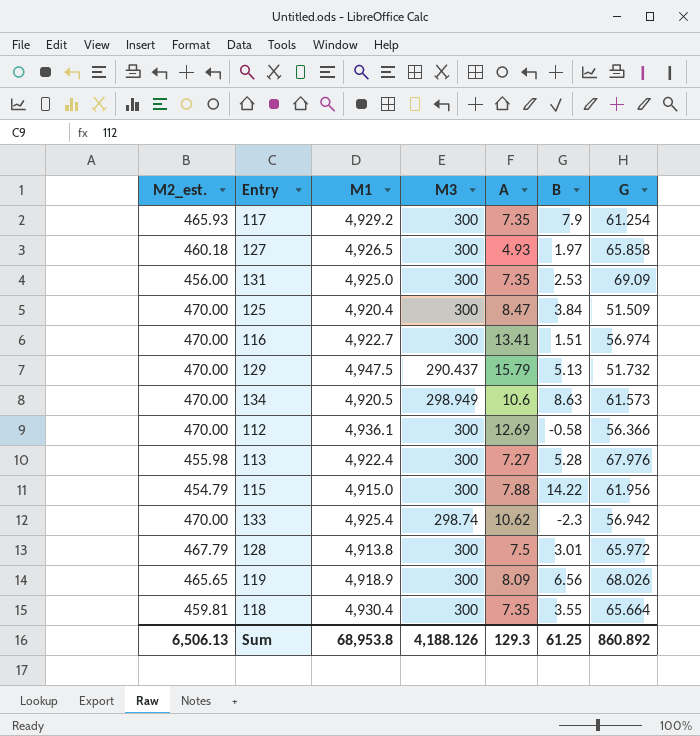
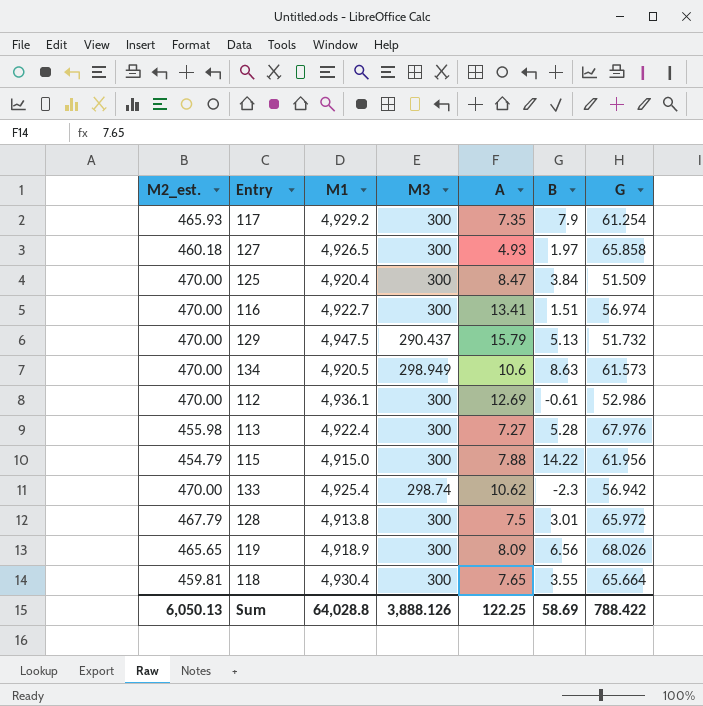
row 131: 456.00 | 4,925.0 | 300 | 7.35 | 2.53 | 69.09 -> none
112 | B: -0.58 -> -0.61
112 | G: 56.366 -> 52.986
118 | A: 7.35 -> 7.65
Sum | M2_est.: 6,506.13 -> 6,050.13
Sum | M1: 68,953.8 -> 64,028.8
Sum | M3: 4,188.126 -> 3,888.126
Sum | A: 129.3 -> 122.25
Sum | B: 61.25 -> 58.69
Sum | G: 860.892 -> 788.422

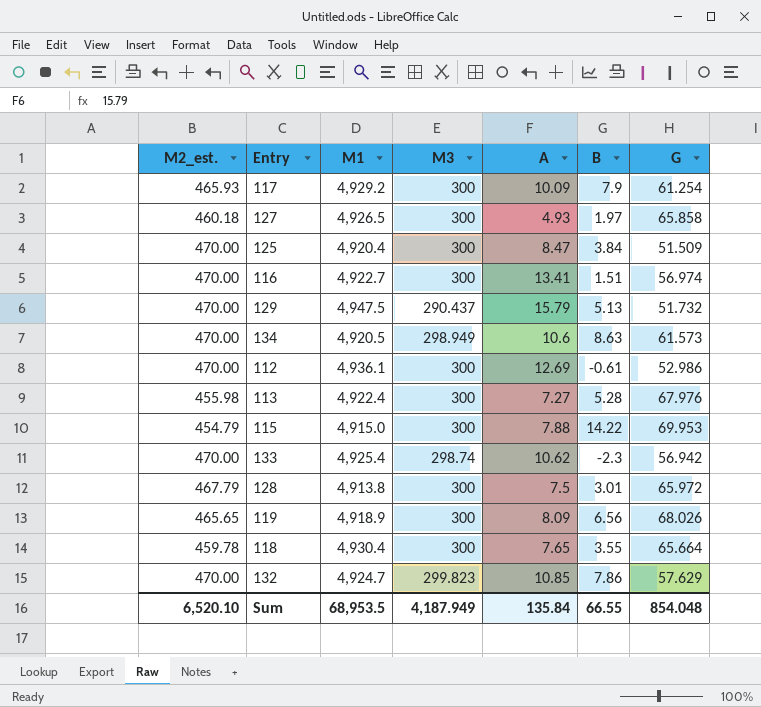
117 | A: 7.35 -> 10.09
115 | G: 61.956 -> 69.953
118 | M2_est.: 459.81 -> 459.78
row 132: none -> 470.00 | 4,924.7 | 299.823 | 10.85 | 7.86 | 57.629
Sum | M2_est.: 6,050.13 -> 6,520.10
Sum | M1: 64,028.8 -> 68,953.5
Sum | M3: 3,888.126 -> 4,187.949
Sum | A: 122.25 -> 135.84
Sum | B: 58.69 -> 66.55
Sum | G: 788.422 -> 854.048

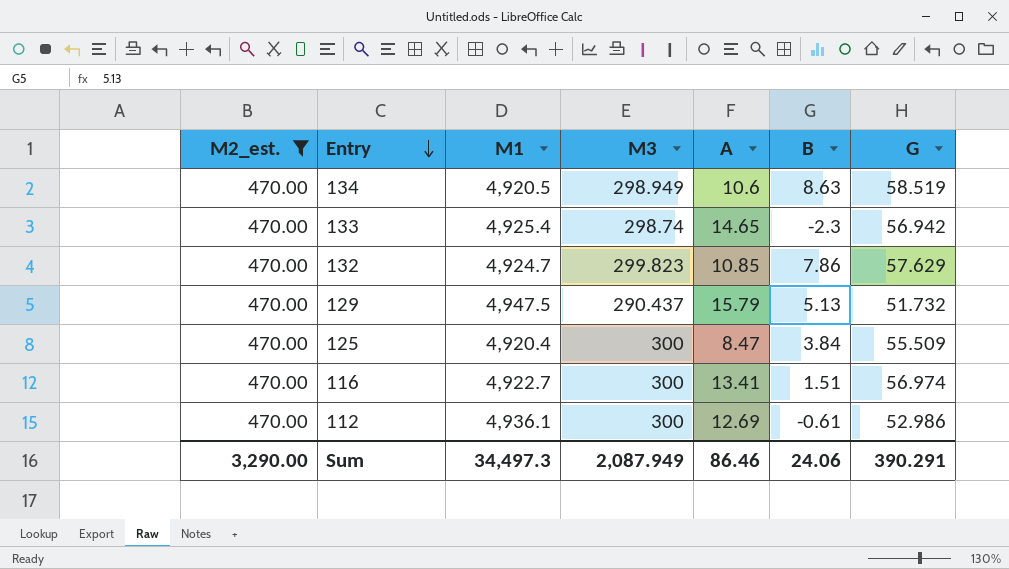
filter: none -> M2_est. = 470.00
row order: none -> Entry descending
134 | G: 61.573 -> 58.519
133 | A: 10.62 -> 14.65
125 | G: 51.509 -> 55.509
Sum | M2_est.: 6,520.10 -> 3,290.00
Sum | M1: 68,953.5 -> 34,497.3
Sum | M3: 4,187.949 -> 2,087.949
Sum | A: 135.84 -> 86.46
Sum | B: 66.55 -> 24.06
Sum | G: 854.048 -> 390.291

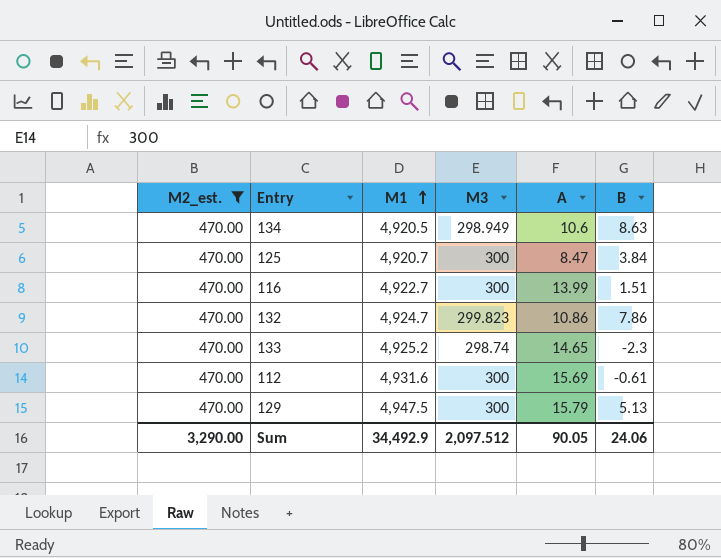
row order: Entry descending -> M1 ascending
column G | position: 7 -> none
125 | M1: 4,920.4 -> 4,920.7
116 | A: 13.41 -> 13.99
132 | A: 10.85 -> 10.86
133 | M1: 4,925.4 -> 4,925.2
112 | M1: 4,936.1 -> 4,931.6
112 | A: 12.69 -> 15.69
129 | M3: 290.437 -> 300
Sum | M1: 34,497.3 -> 34,492.9
Sum | M3: 2,087.949 -> 2,097.512
Sum | A: 86.46 -> 90.05

